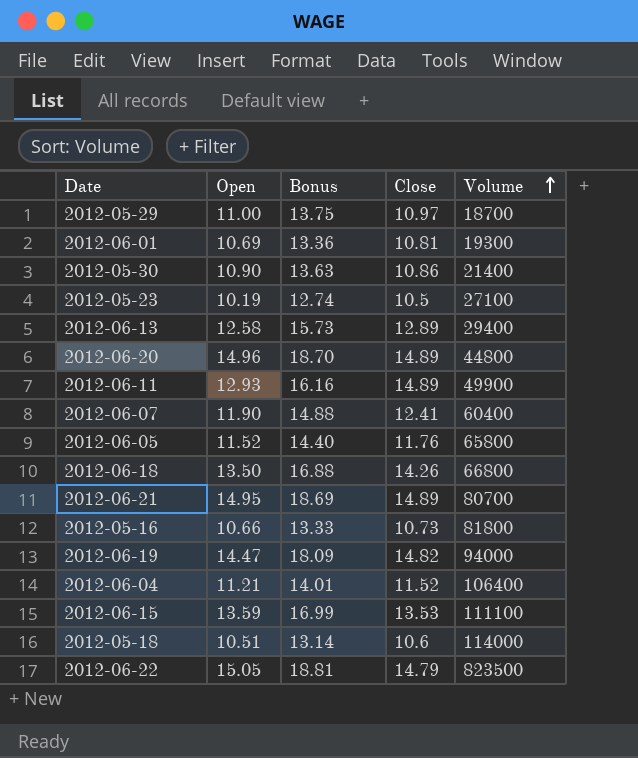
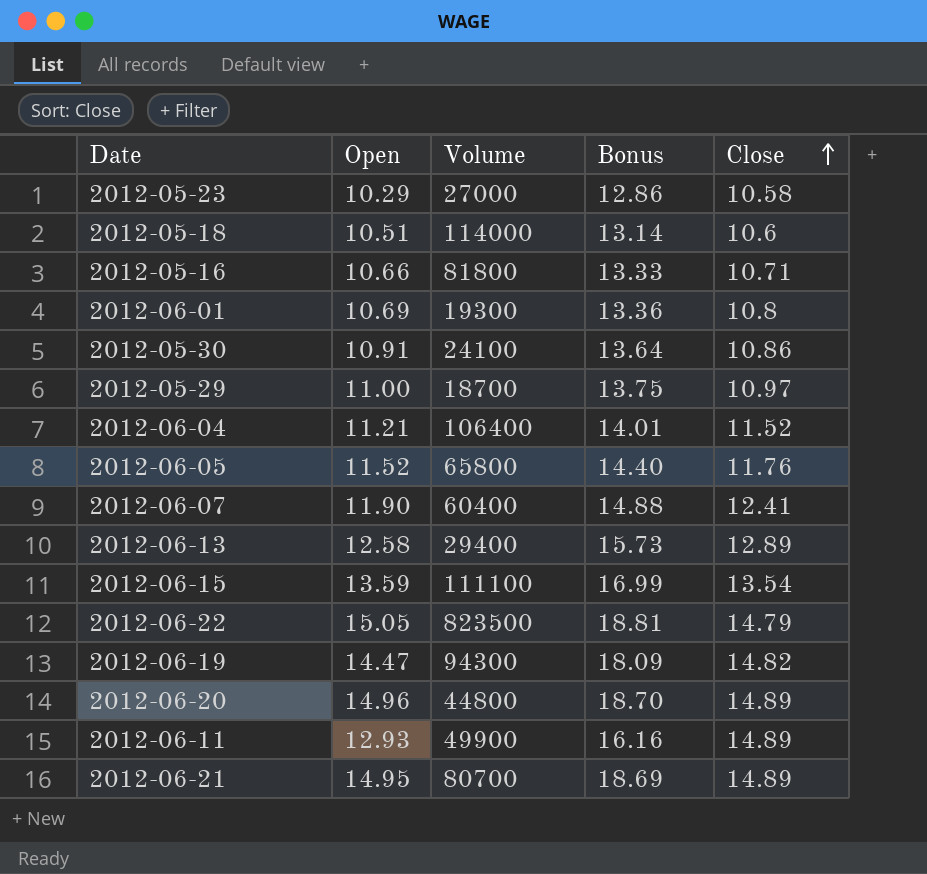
row order: Volume ascending -> Close ascending
column Volume | position: 5 -> 3
row 2012-06-18: 13.50 | 16.88 | 14.26 | 66800 -> none
2012-05-23 | Open: 10.19 -> 10.29
2012-05-23 | Volume: 27100 -> 27000
2012-05-23 | Bonus: 12.74 -> 12.86
2012-05-23 | Close: 10.5 -> 10.58
2012-05-16 | Close: 10.73 -> 10.71
2012-06-01 | Close: 10.81 -> 10.8
2012-05-30 | Open: 10.90 -> 10.91
2012-05-30 | Volume: 21400 -> 24100
2012-05-30 | Bonus: 13.63 -> 13.64
2012-06-15 | Close: 13.53 -> 13.54
2012-06-19 | Volume: 94000 -> 94300

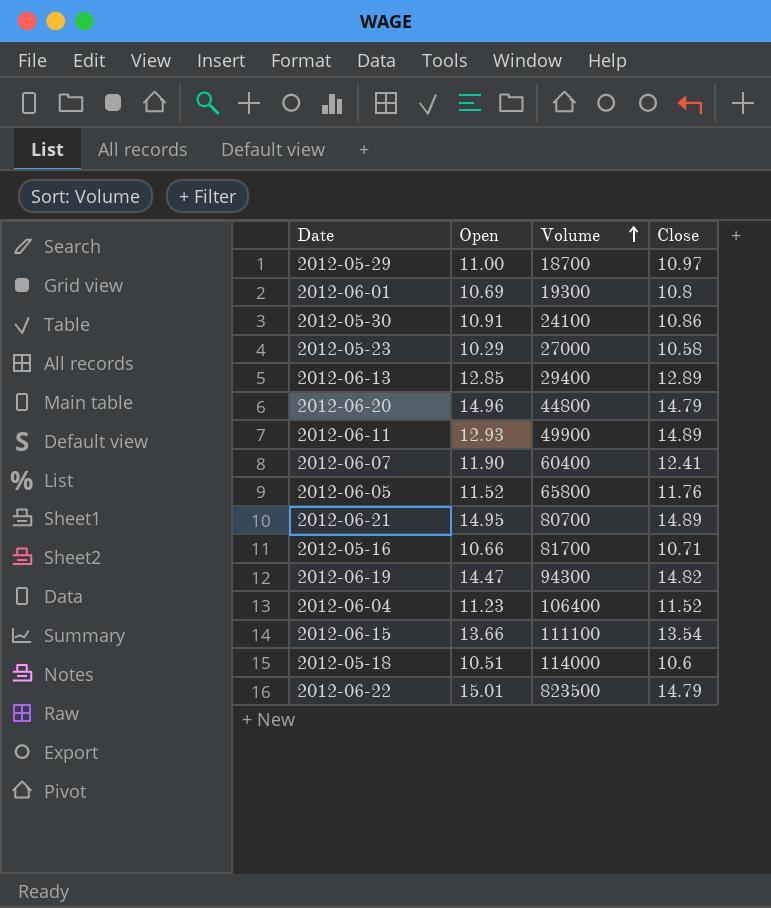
row order: Close ascending -> Volume ascending
column Bonus | formula: [Open] * 1.25 -> none
2012-06-13 | Open: 12.58 -> 12.85
2012-06-20 | Close: 14.89 -> 14.79
2012-05-16 | Volume: 81800 -> 81700
2012-06-04 | Open: 11.21 -> 11.23
2012-06-15 | Open: 13.59 -> 13.66
2012-06-22 | Open: 15.05 -> 15.01

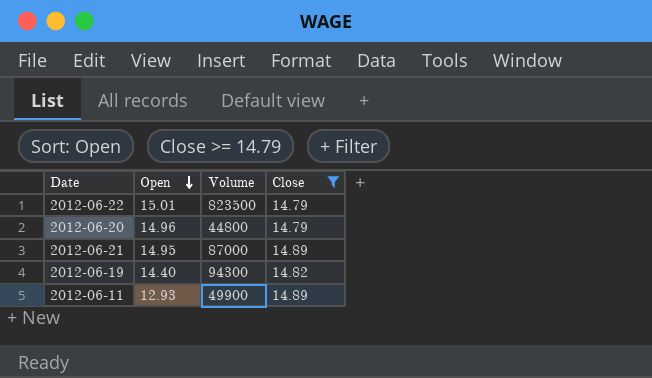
filter: none -> Close >= 14.79
row order: Volume ascending -> Open descending
2012-06-21 | Volume: 80700 -> 87000
2012-06-19 | Open: 14.47 -> 14.40

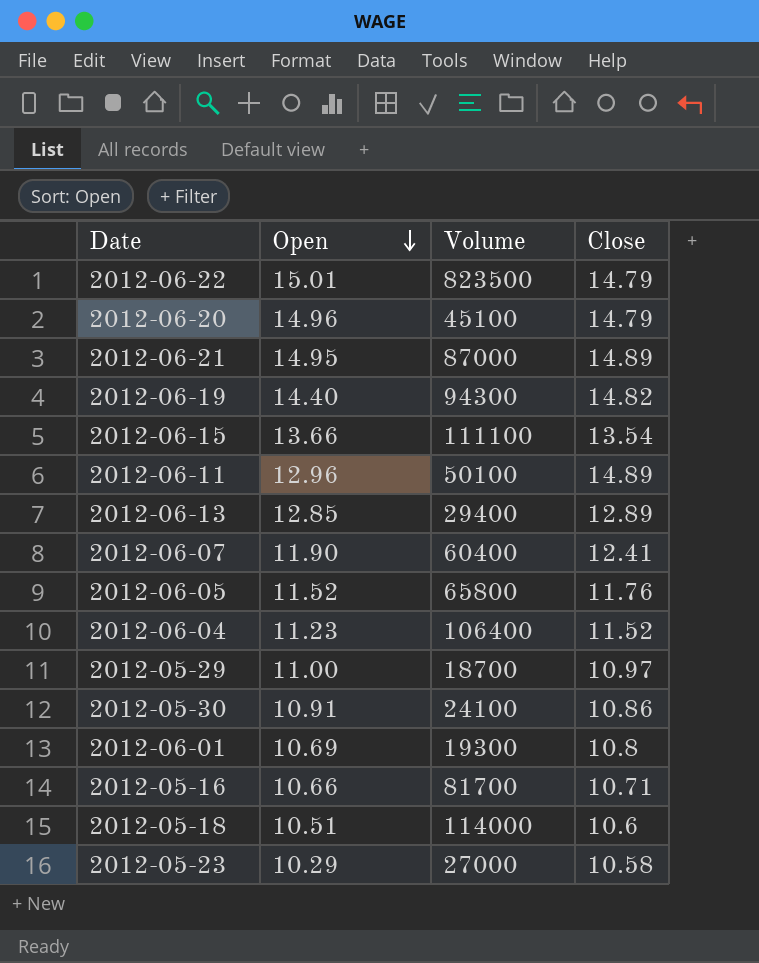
filter: Close >= 14.79 -> none
2012-06-20 | Volume: 44800 -> 45100
2012-06-11 | Open: 12.93 -> 12.96
2012-06-11 | Volume: 49900 -> 50100

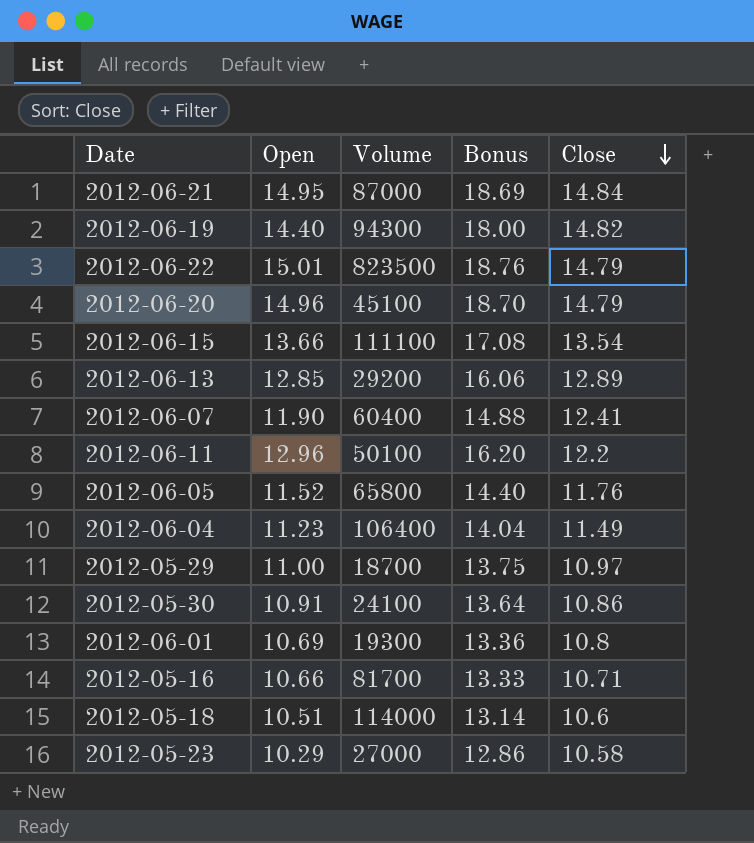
row order: Open descending -> Close descending
column Bonus | formula: none -> [Open] * 1.25
2012-06-21 | Close: 14.89 -> 14.84
2012-06-13 | Volume: 29400 -> 29200
2012-06-11 | Close: 14.89 -> 12.2
2012-06-04 | Close: 11.52 -> 11.49

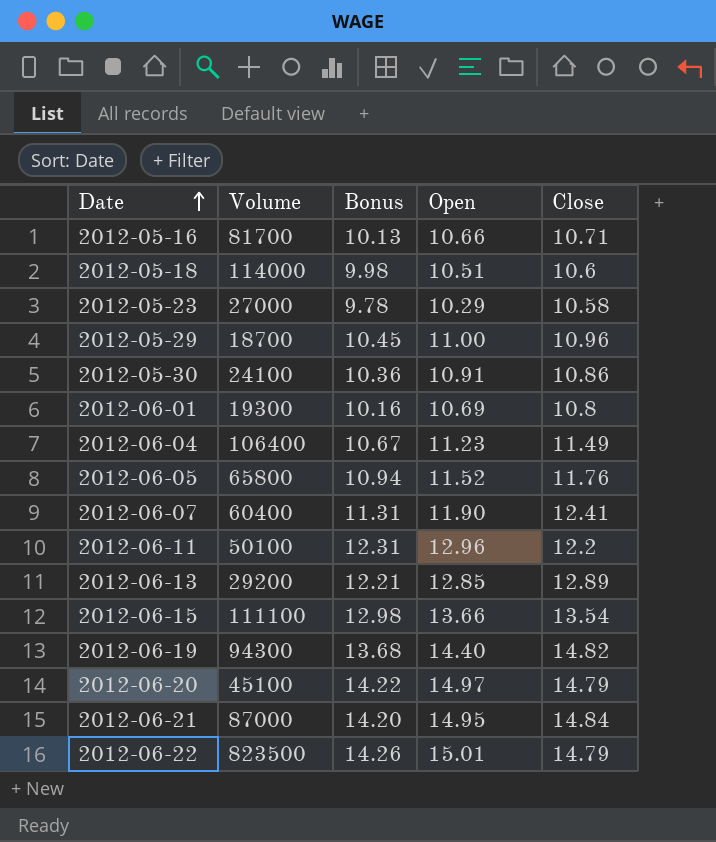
row order: Close descending -> Date ascending
column Bonus | formula: [Open] * 1.25 -> [Open] * 0.95
column Open | position: 2 -> 4
2012-05-29 | Close: 10.97 -> 10.96
2012-06-20 | Open: 14.96 -> 14.97

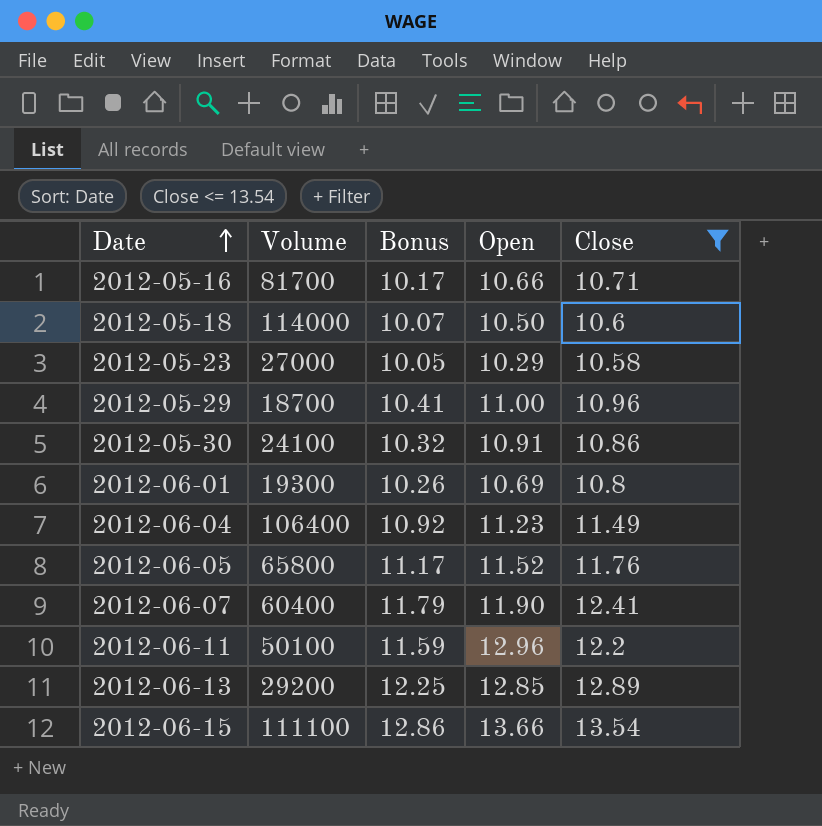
filter: none -> Close <= 13.54
column Bonus | formula: [Open] * 0.95 -> [Close] * 0.95
2012-05-18 | Open: 10.51 -> 10.50

